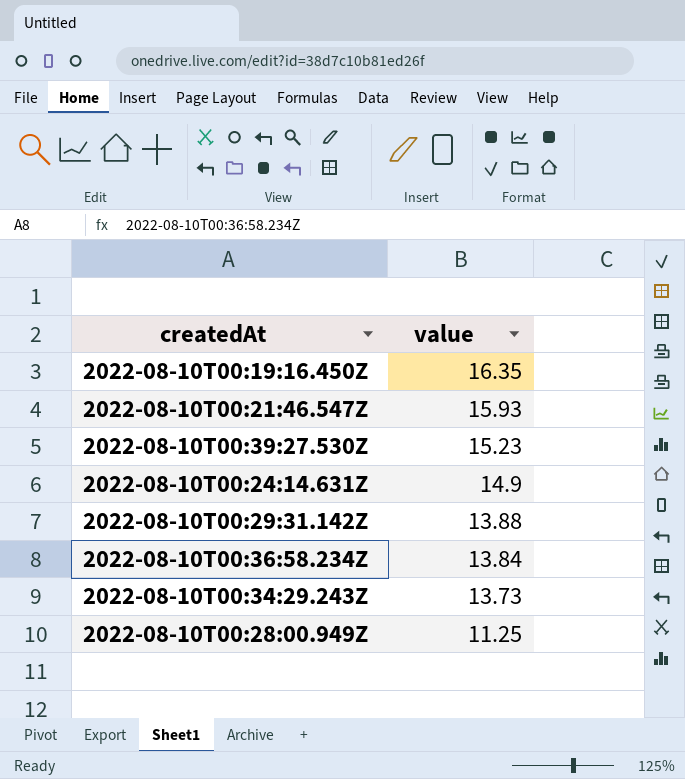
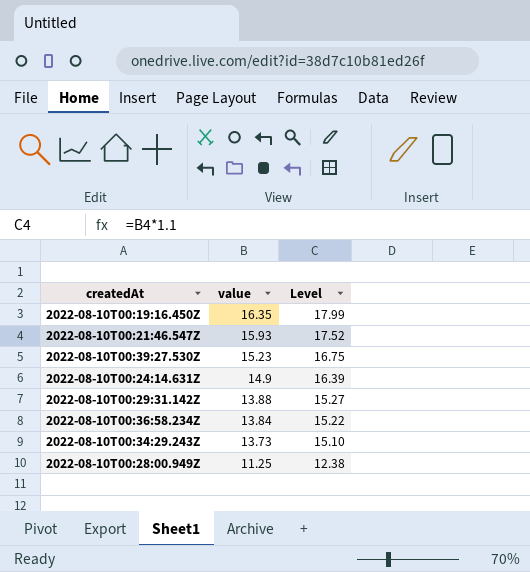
column Level | formula: none -> [value] * 1.1

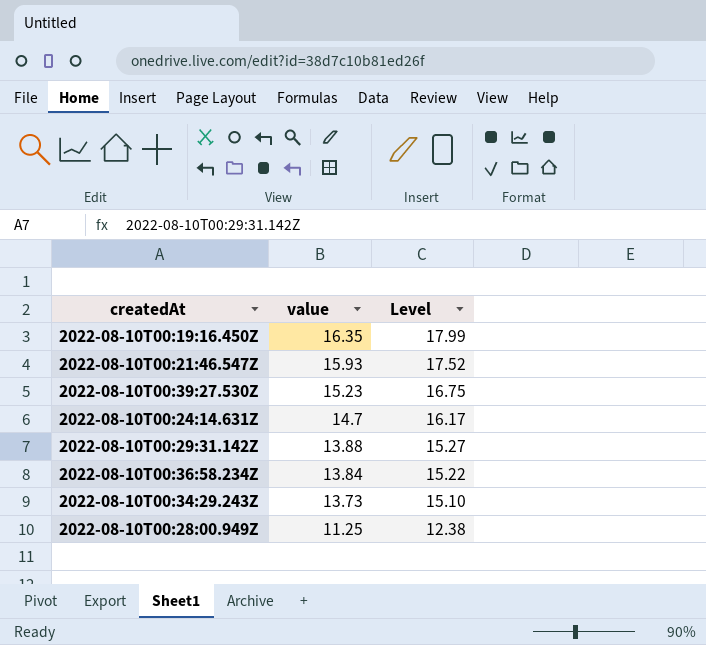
2022-08-10T00:24:14.631Z | value: 14.9 -> 14.7
2022-08-10T00:24:14.631Z | Level: 16.39 -> 16.17

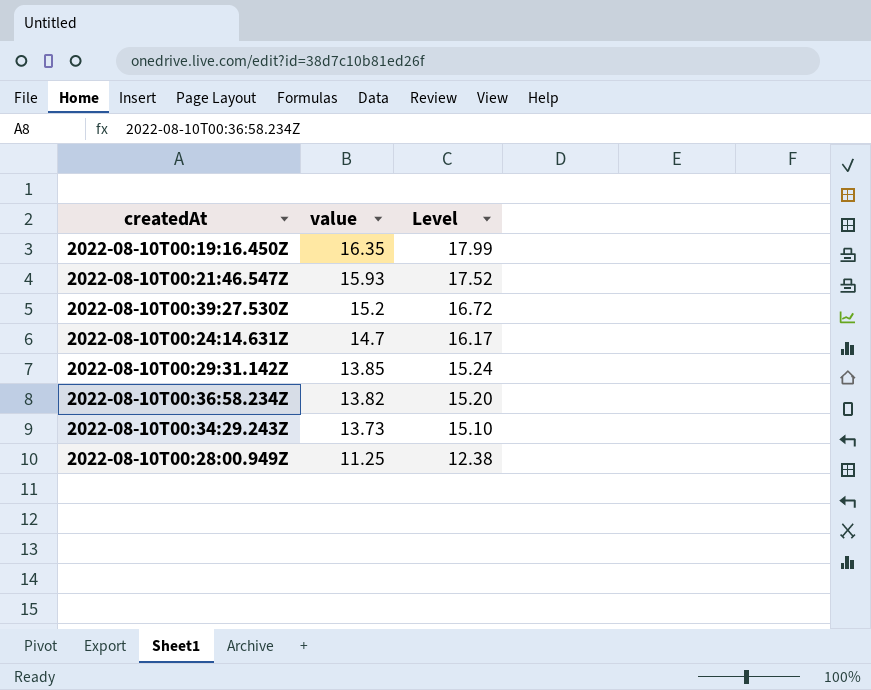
2022-08-10T00:39:27.530Z | value: 15.23 -> 15.2
2022-08-10T00:39:27.530Z | Level: 16.75 -> 16.72
2022-08-10T00:29:31.142Z | value: 13.88 -> 13.85
2022-08-10T00:29:31.142Z | Level: 15.27 -> 15.24
2022-08-10T00:36:58.234Z | value: 13.84 -> 13.82
2022-08-10T00:36:58.234Z | Level: 15.22 -> 15.20

